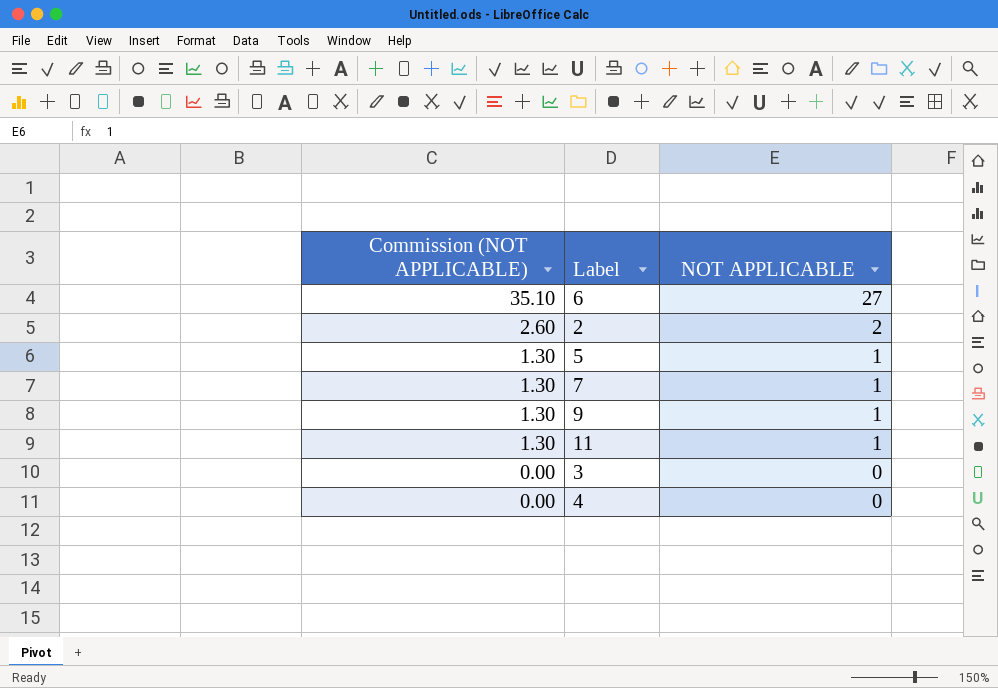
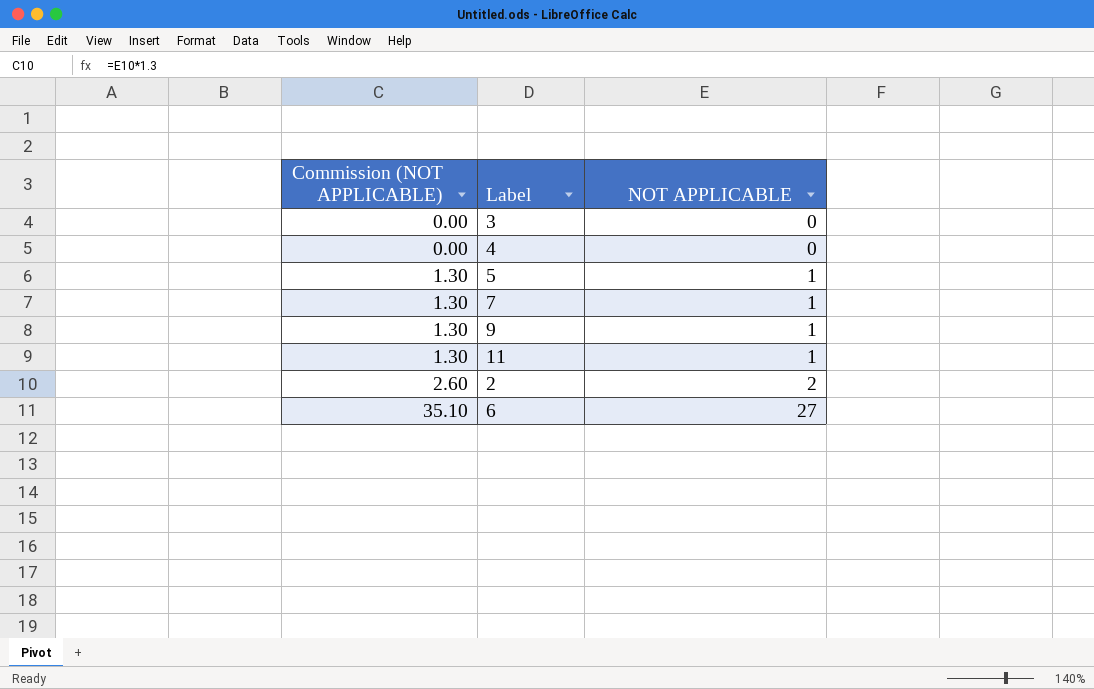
row order: Commission (NOT APPLICABLE) descending -> Commission (NOT APPLICABLE) ascending

